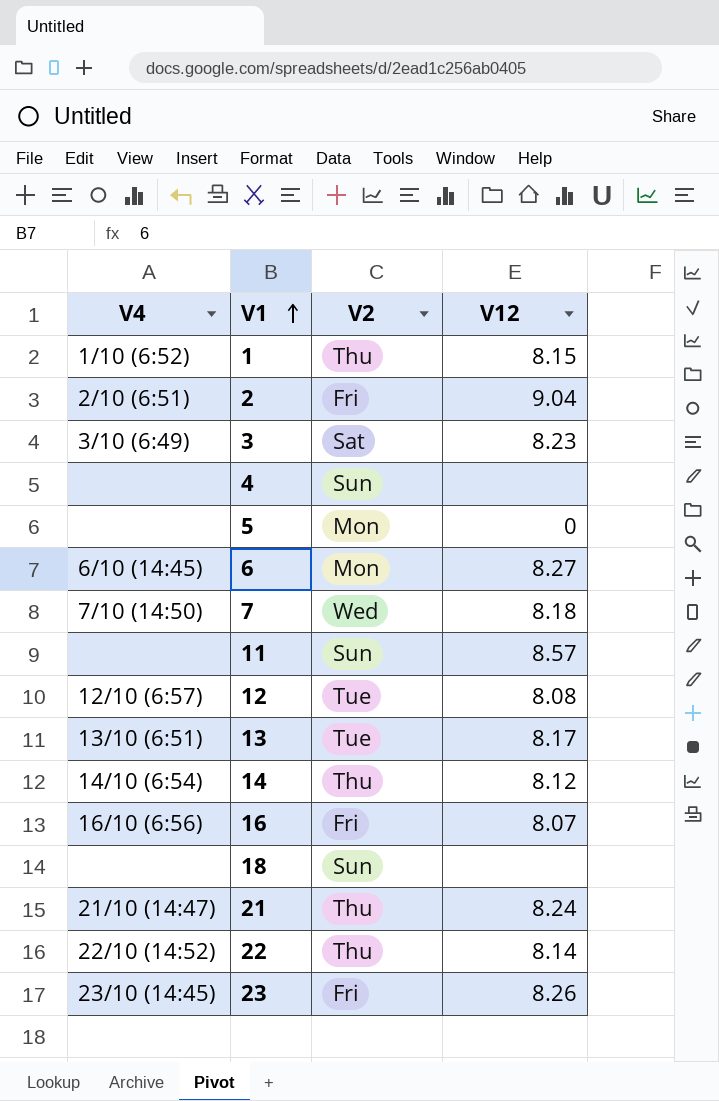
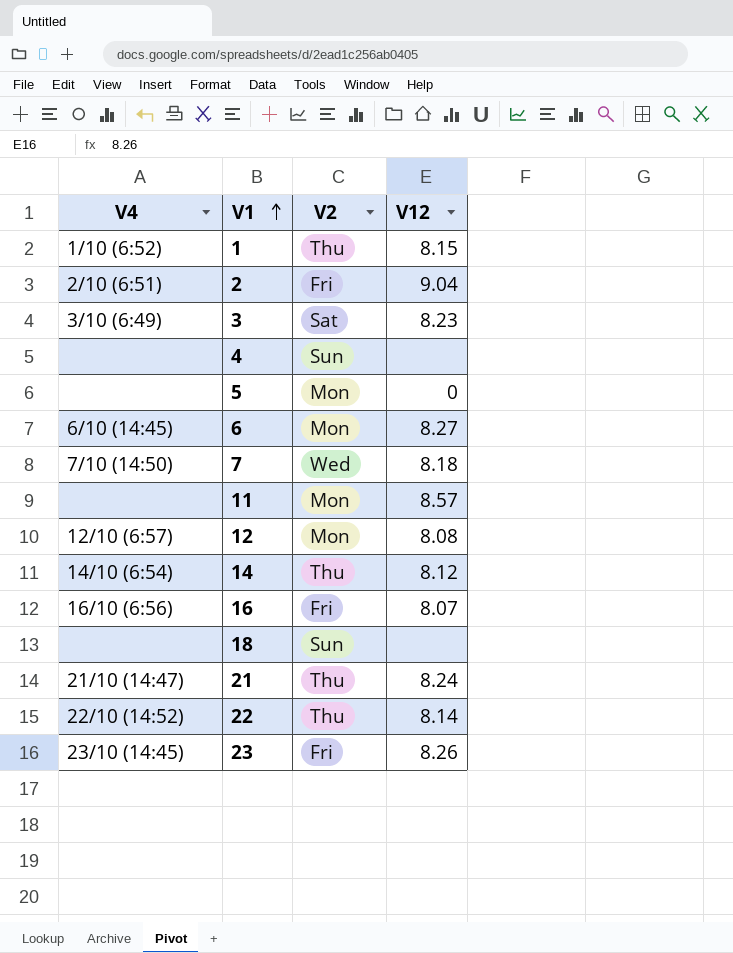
row 13: 13/10 (6:51) | Tue | 8.17 -> none
11 | V2: Sun -> Mon
12 | V2: Tue -> Mon

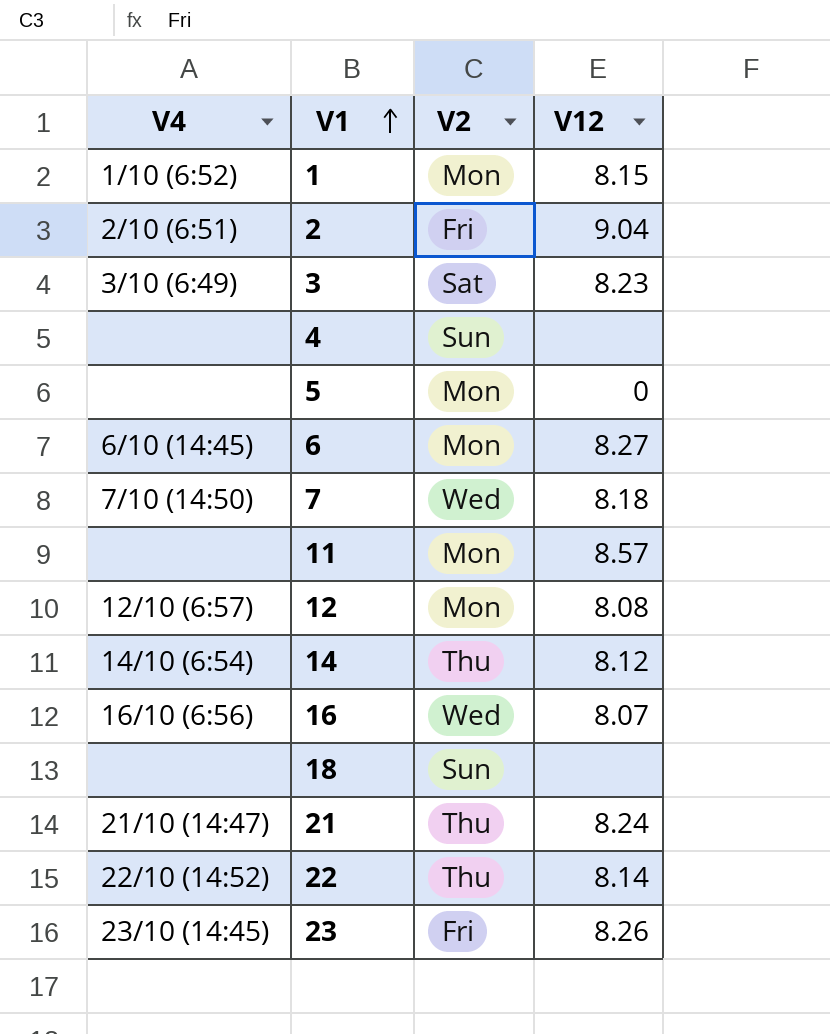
1 | V2: Thu -> Mon
16 | V2: Fri -> Wed

